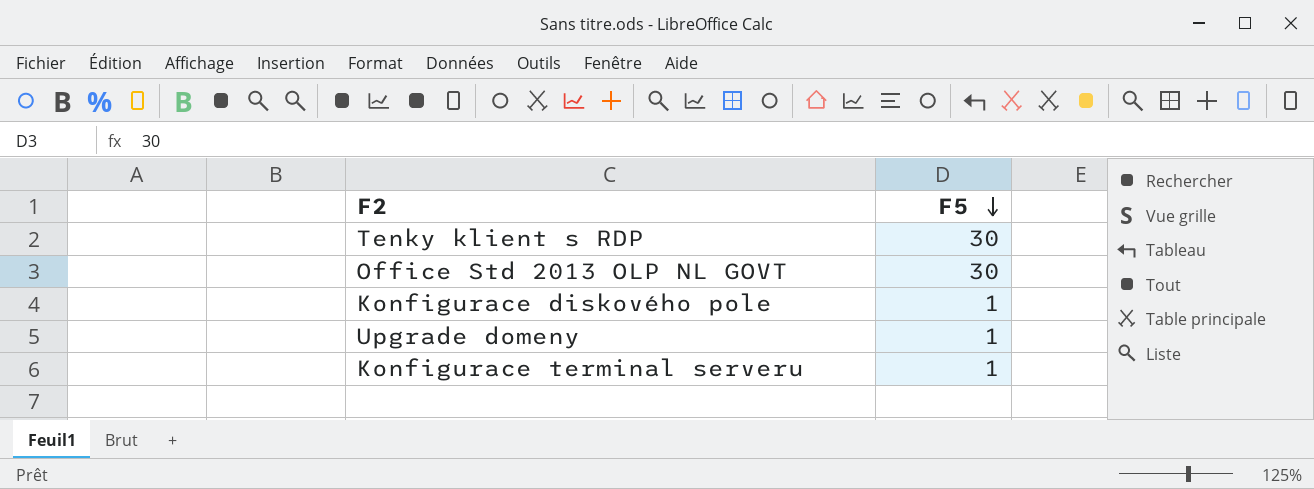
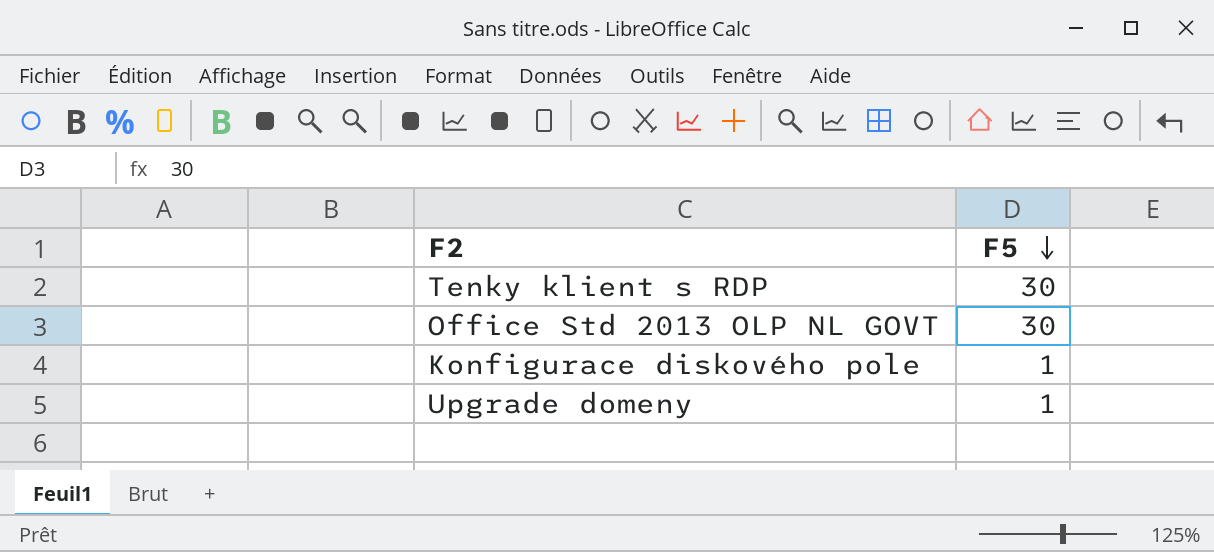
row Konfigurace terminal serveru: 1 -> none

